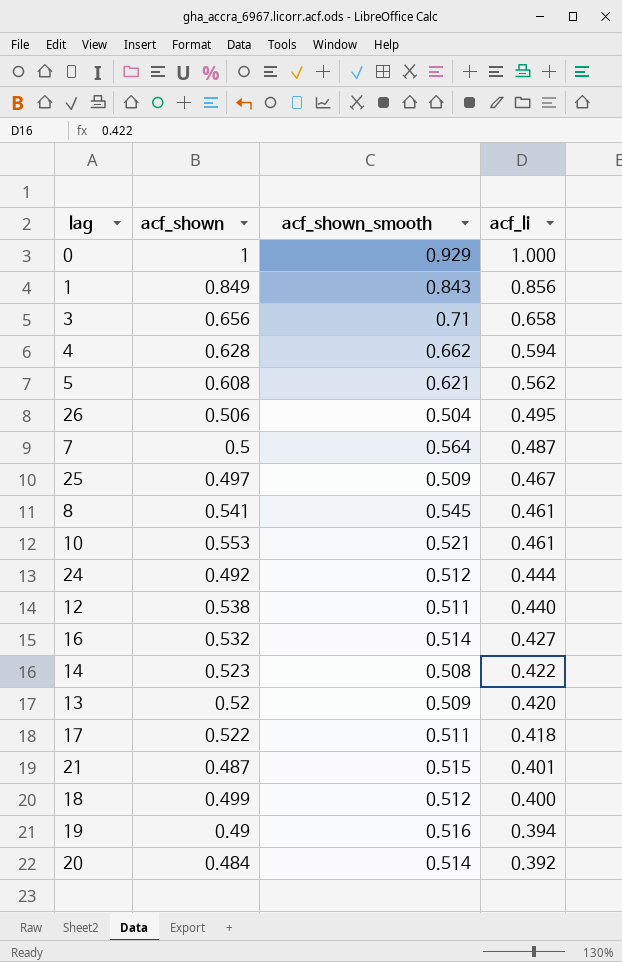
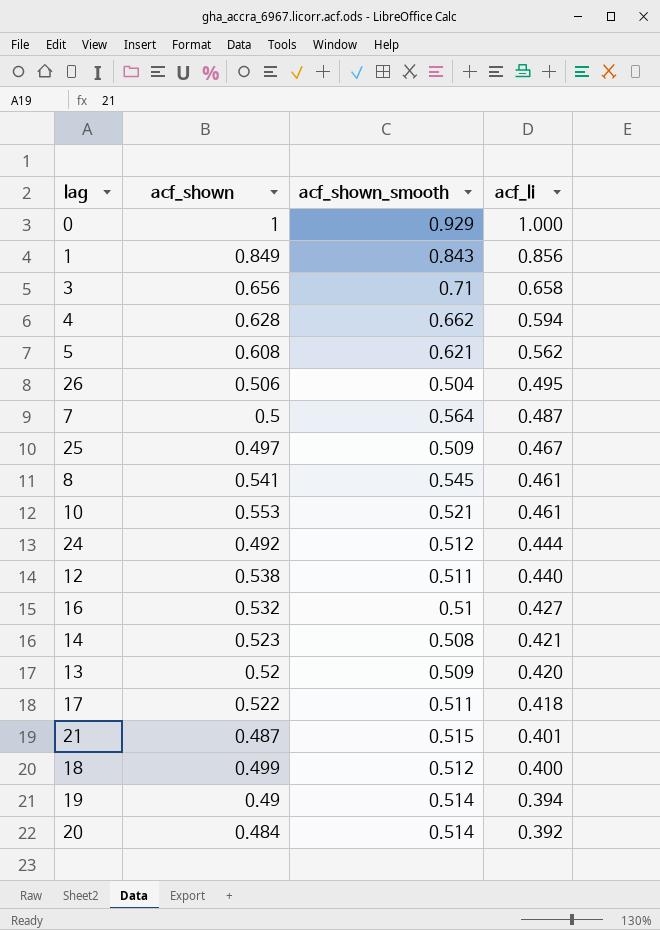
16 | acf_shown_smooth: 0.514 -> 0.51
14 | acf_li: 0.422 -> 0.421
19 | acf_shown_smooth: 0.516 -> 0.514

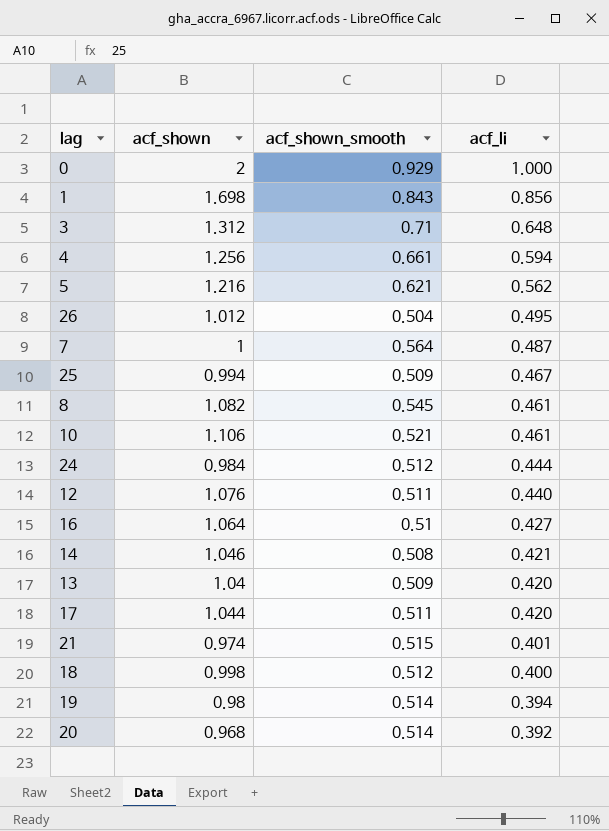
0 | acf_shown: 1 -> 2
1 | acf_shown: 0.849 -> 1.698
3 | acf_shown: 0.656 -> 1.312
3 | acf_li: 0.658 -> 0.648
4 | acf_shown: 0.628 -> 1.256
4 | acf_shown_smooth: 0.662 -> 0.661
5 | acf_shown: 0.608 -> 1.216
26 | acf_shown: 0.506 -> 1.012
7 | acf_shown: 0.5 -> 1
25 | acf_shown: 0.497 -> 0.994
8 | acf_shown: 0.541 -> 1.082
10 | acf_shown: 0.553 -> 1.106
24 | acf_shown: 0.492 -> 0.984
12 | acf_shown: 0.538 -> 1.076
16 | acf_shown: 0.532 -> 1.064
14 | acf_shown: 0.523 -> 1.046
13 | acf_shown: 0.52 -> 1.04
17 | acf_shown: 0.522 -> 1.044
17 | acf_li: 0.418 -> 0.420
21 | acf_shown: 0.487 -> 0.974
18 | acf_shown: 0.499 -> 0.998
19 | acf_shown: 0.49 -> 0.98
20 | acf_shown: 0.484 -> 0.968

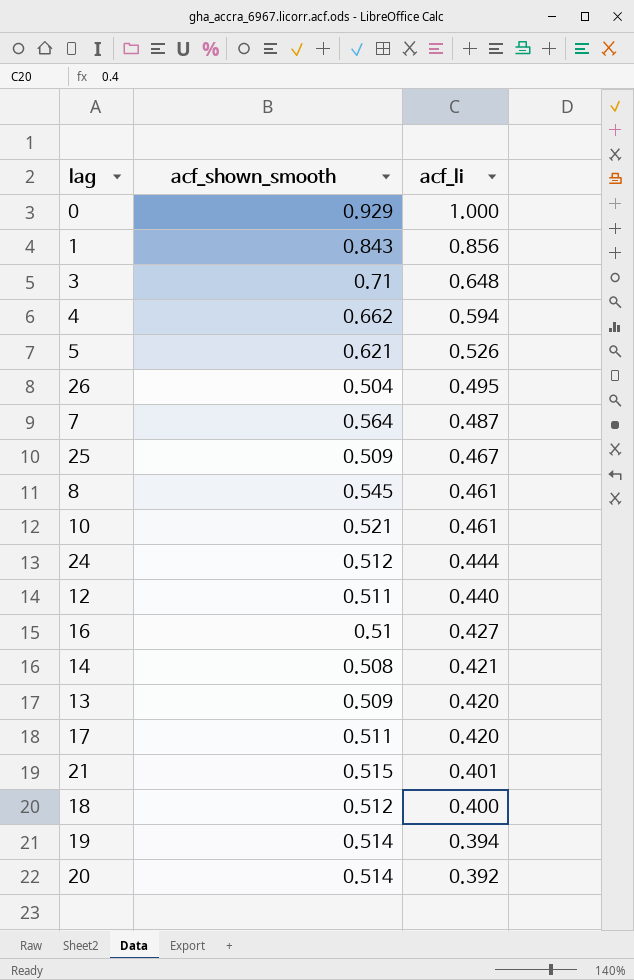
column acf_shown | position: 2 -> none
4 | acf_shown_smooth: 0.661 -> 0.662
5 | acf_li: 0.562 -> 0.526

